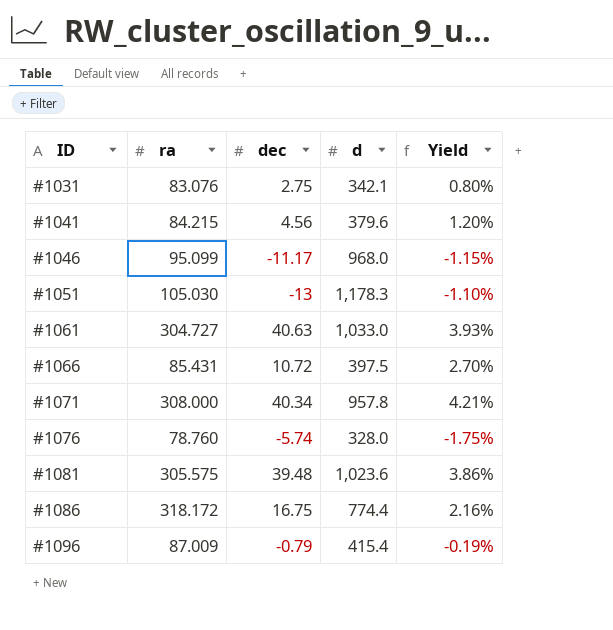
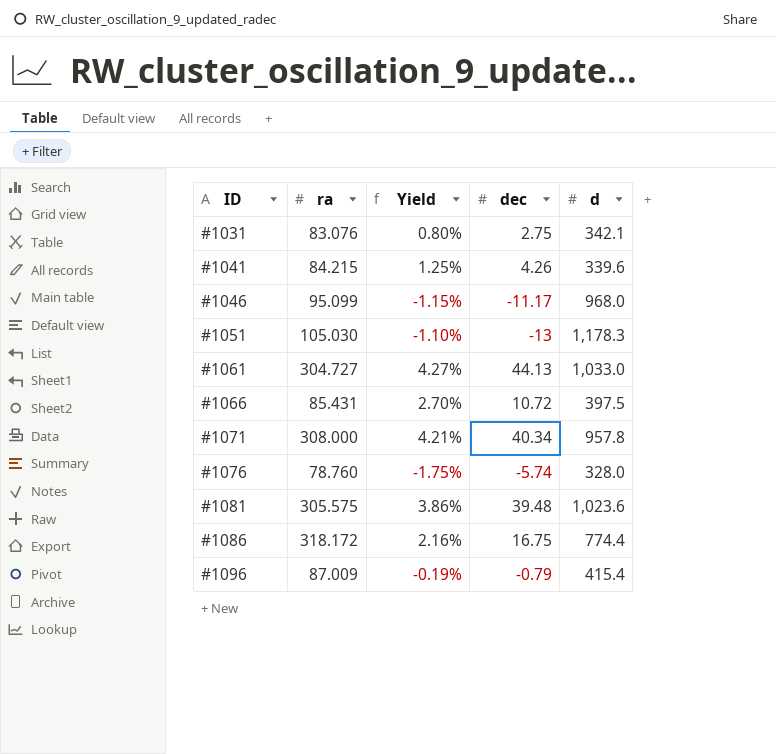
column Yield | position: 5 -> 3
#1041 | Yield: 1.20% -> 1.25%
#1041 | dec: 4.56 -> 4.26
#1041 | d: 379.6 -> 339.6
#1061 | Yield: 3.93% -> 4.27%
#1061 | dec: 40.63 -> 44.13

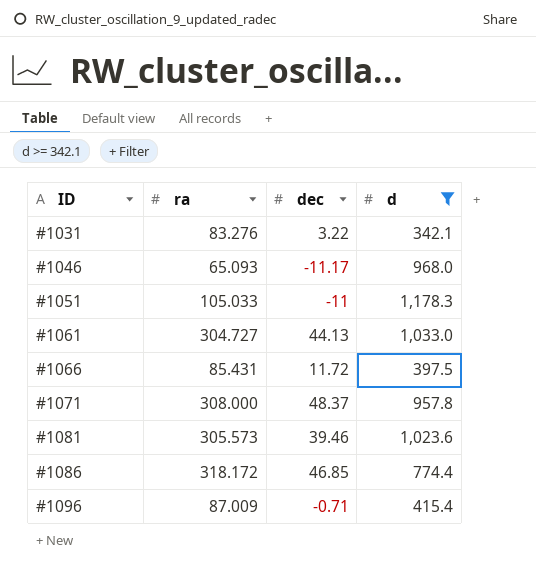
filter: none -> d >= 342.1
column Yield | formula: [dec] / [d] -> none
#1031 | ra: 83.076 -> 83.276
#1031 | dec: 2.75 -> 3.22
#1046 | ra: 95.099 -> 65.093
#1051 | ra: 105.030 -> 105.033
#1051 | dec: -13 -> -11
#1066 | dec: 10.72 -> 11.72
#1071 | dec: 40.34 -> 48.37
#1081 | ra: 305.575 -> 305.573
#1081 | dec: 39.48 -> 39.46
#1086 | dec: 16.75 -> 46.85
#1096 | dec: -0.79 -> -0.71

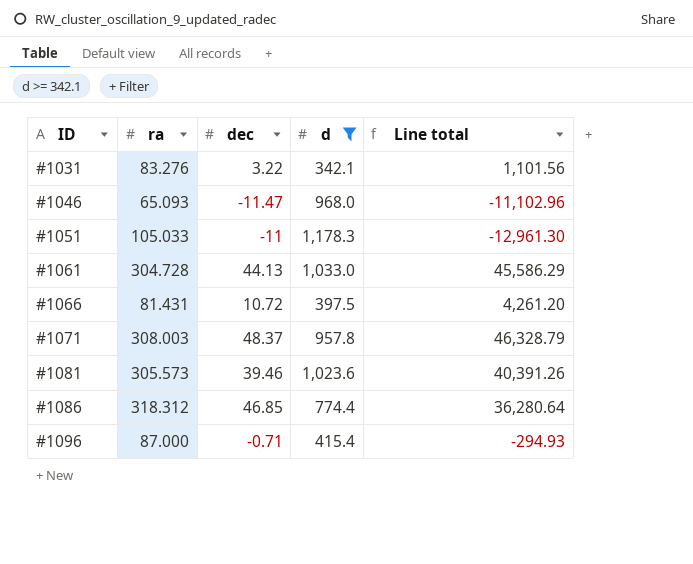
column Line total | formula: none -> [dec] * [d]
#1046 | dec: -11.17 -> -11.47
#1061 | ra: 304.727 -> 304.728
#1066 | ra: 85.431 -> 81.431
#1066 | dec: 11.72 -> 10.72
#1071 | ra: 308.000 -> 308.003
#1086 | ra: 318.172 -> 318.312
#1096 | ra: 87.009 -> 87.000

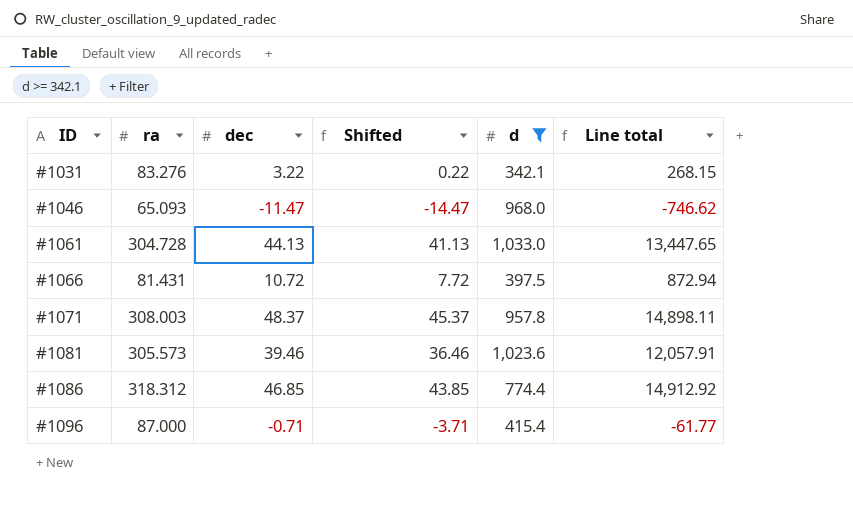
column Shifted | formula: none -> [dec] - 3
column Line total | formula: [dec] * [d] -> [ra] * [dec]
row #1051: 105.033 | -11 | 1,178.3 | -12,961.30 -> none

